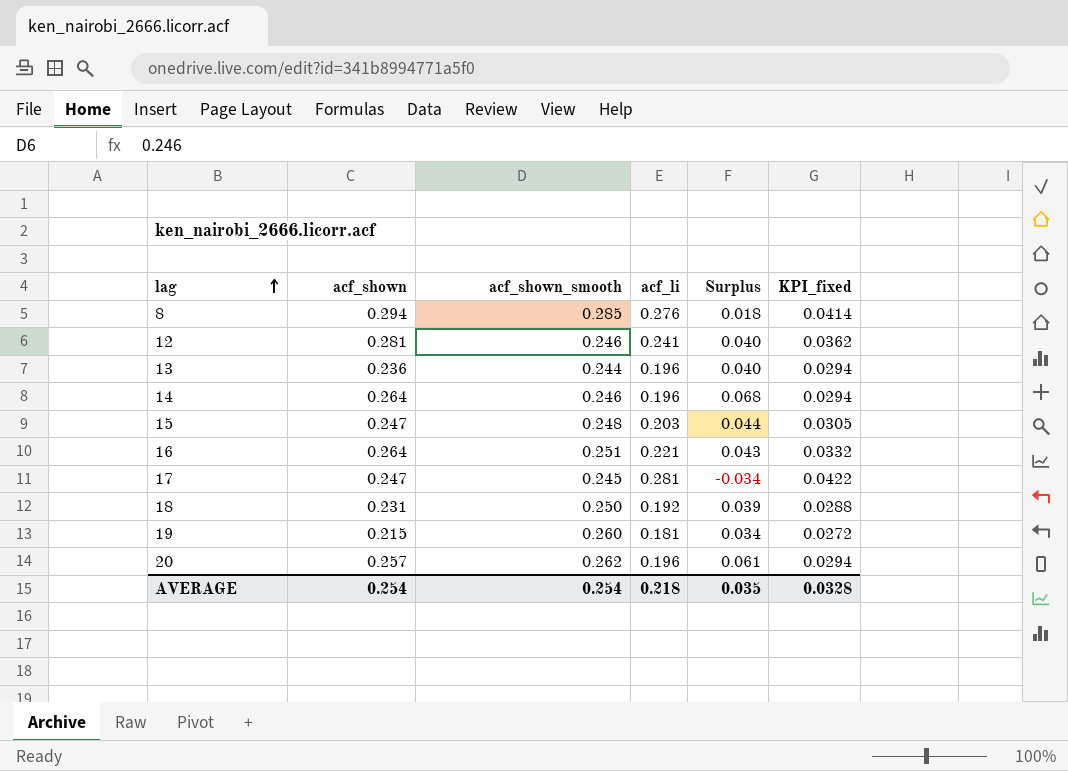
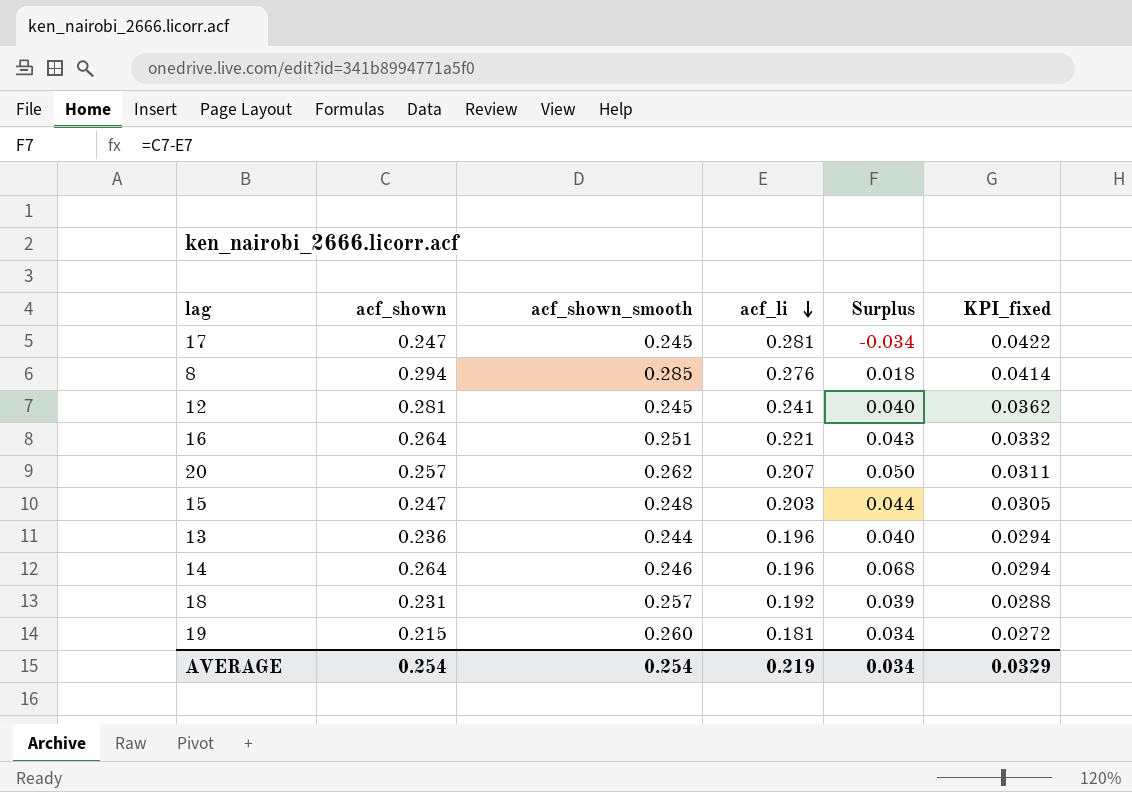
row order: lag ascending -> acf_li descending
12 | acf_shown_smooth: 0.246 -> 0.245
20 | acf_li: 0.196 -> 0.207
20 | Surplus: 0.061 -> 0.050
20 | KPI_fixed: 0.0294 -> 0.0311
18 | acf_shown_smooth: 0.250 -> 0.257
AVERAGE | acf_li: 0.218 -> 0.219
AVERAGE | Surplus: 0.035 -> 0.034
AVERAGE | KPI_fixed: 0.0328 -> 0.0329

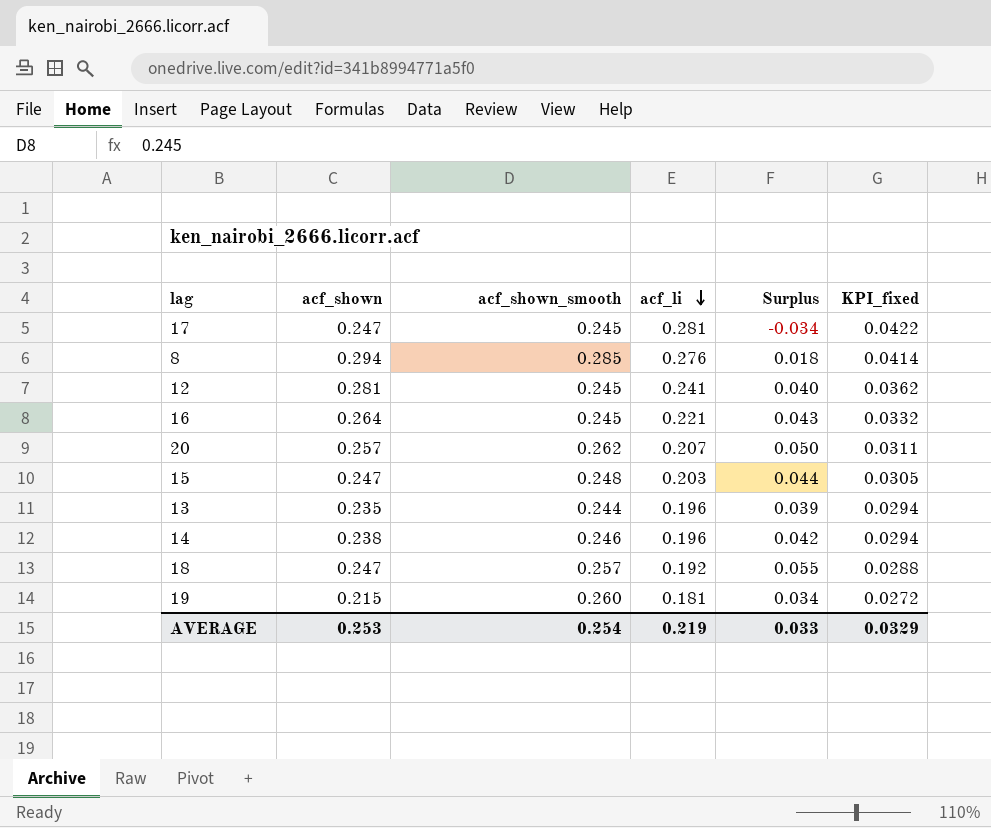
16 | acf_shown_smooth: 0.251 -> 0.245
13 | acf_shown: 0.236 -> 0.235
13 | Surplus: 0.040 -> 0.039
14 | acf_shown: 0.264 -> 0.238
14 | Surplus: 0.068 -> 0.042
18 | acf_shown: 0.231 -> 0.247
18 | Surplus: 0.039 -> 0.055
AVERAGE | acf_shown: 0.254 -> 0.253
AVERAGE | Surplus: 0.034 -> 0.033

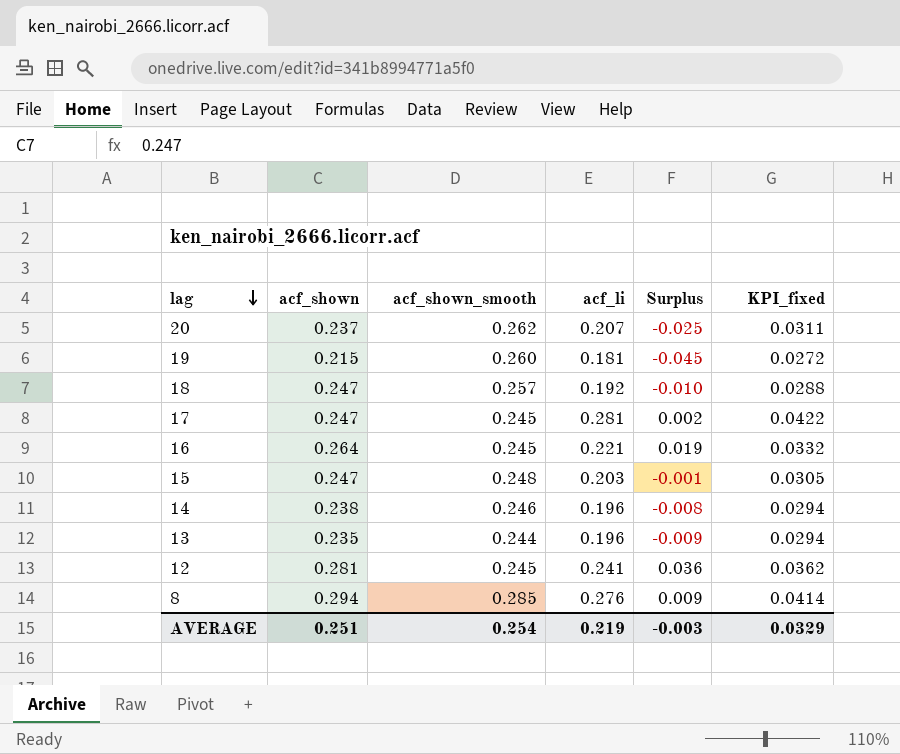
row order: acf_li descending -> lag descending
column Surplus | formula: [acf_shown] - [acf_li] -> [acf_shown] - [acf_shown_smooth]
20 | acf_shown: 0.257 -> 0.237
AVERAGE | acf_shown: 0.253 -> 0.251
AVERAGE | Surplus: 0.033 -> -0.003

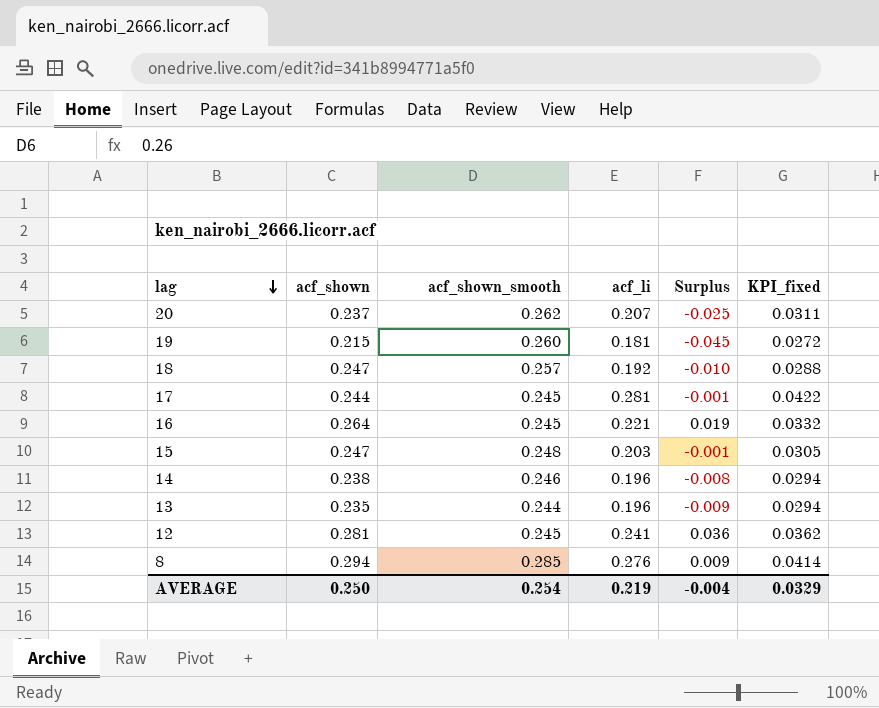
17 | acf_shown: 0.247 -> 0.244
17 | Surplus: 0.002 -> -0.001
AVERAGE | acf_shown: 0.251 -> 0.250
AVERAGE | Surplus: -0.003 -> -0.004

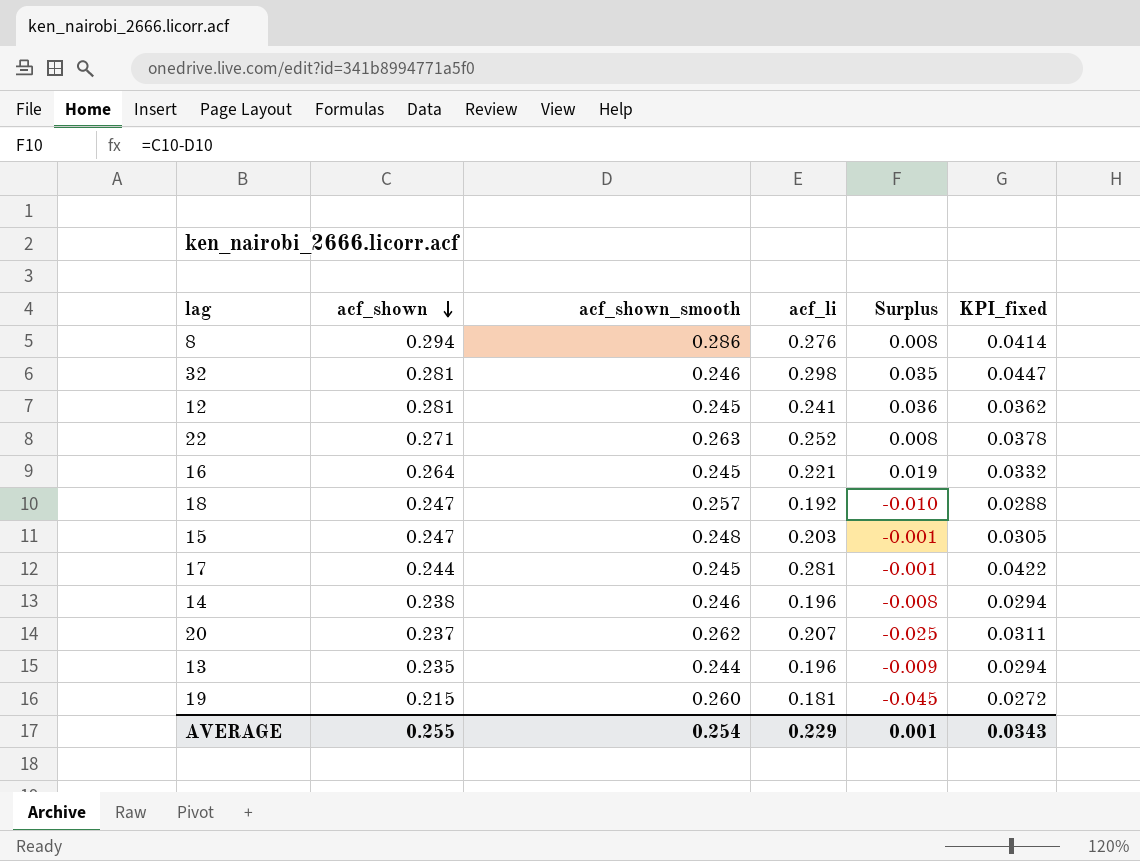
row order: lag descending -> acf_shown descending
8 | acf_shown_smooth: 0.285 -> 0.286
8 | Surplus: 0.009 -> 0.008
row 32: none -> 0.281 | 0.246 | 0.298 | 0.035 | 0.0447
row 22: none -> 0.271 | 0.263 | 0.252 | 0.008 | 0.0378
AVERAGE | acf_shown: 0.250 -> 0.255
AVERAGE | acf_li: 0.219 -> 0.229
AVERAGE | Surplus: -0.004 -> 0.001
AVERAGE | KPI_fixed: 0.0329 -> 0.0343

